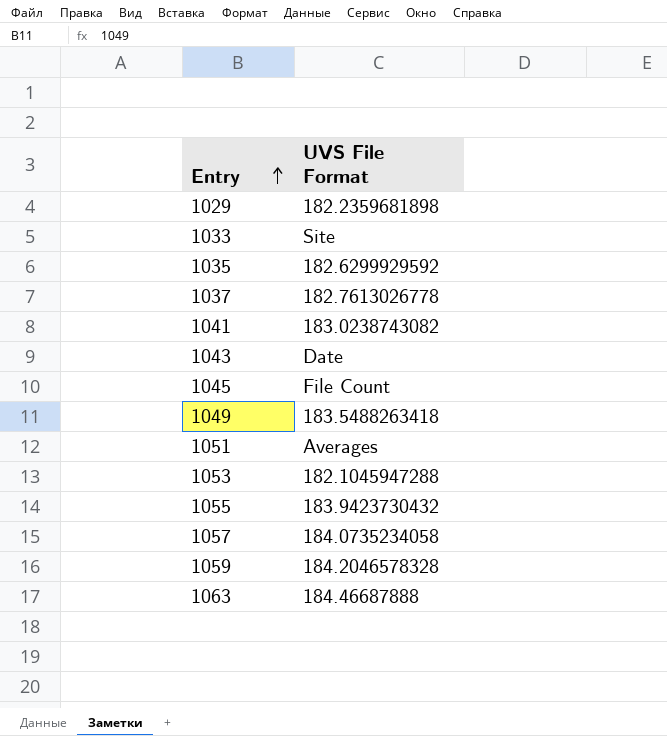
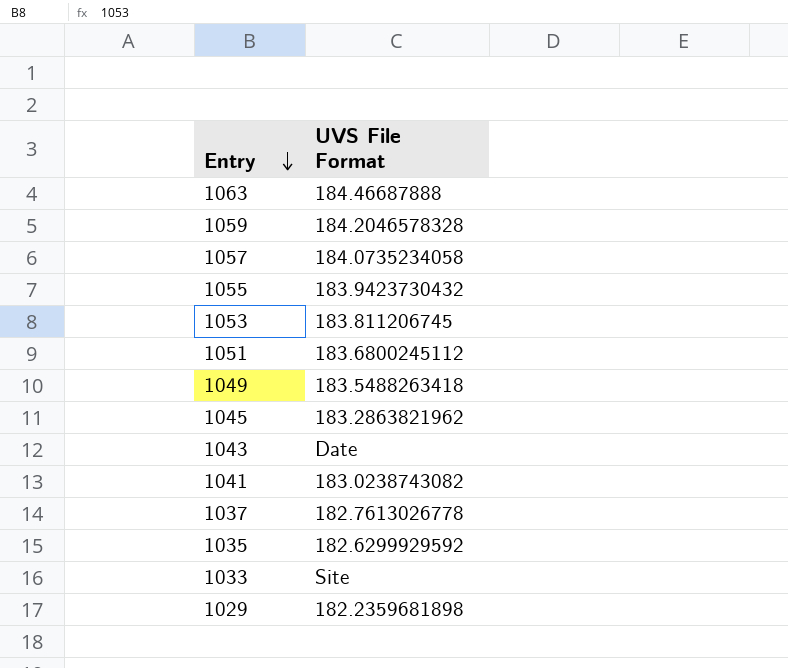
row order: Entry ascending -> Entry descending
1053 | UVS File Format: 182.1045947288 -> 183.811206745
1051 | UVS File Format: Averages -> 183.6800245112
1045 | UVS File Format: File Count -> 183.2863821962

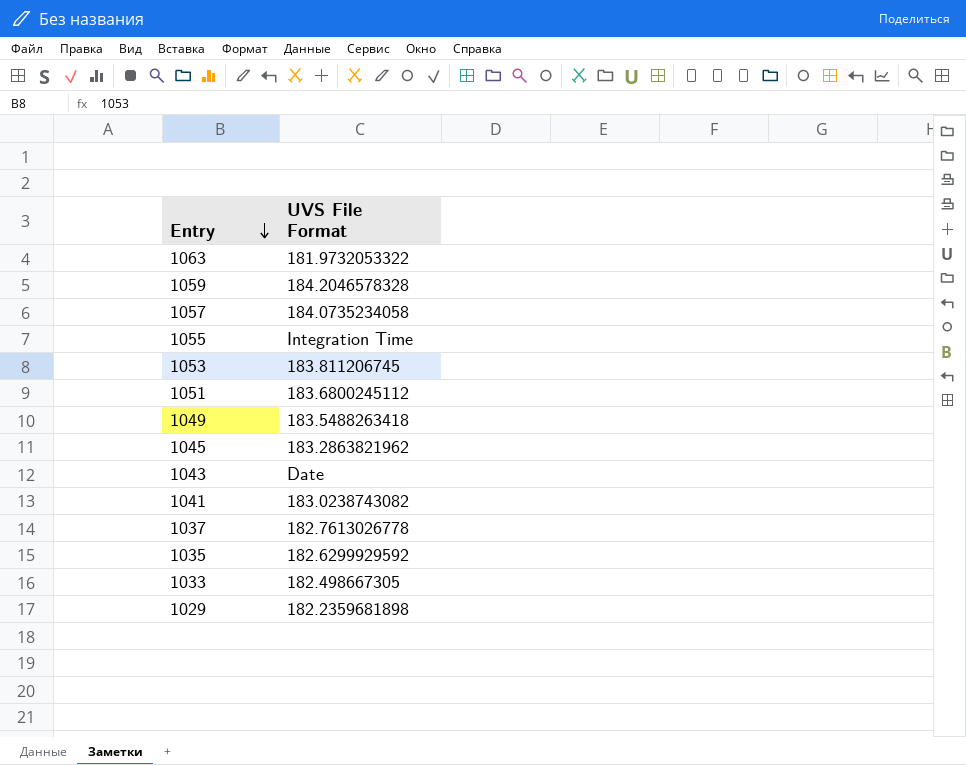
1063 | UVS File Format: 184.46687888 -> 181.9732053322
1055 | UVS File Format: 183.9423730432 -> Integration Time
1033 | UVS File Format: Site -> 182.498667305

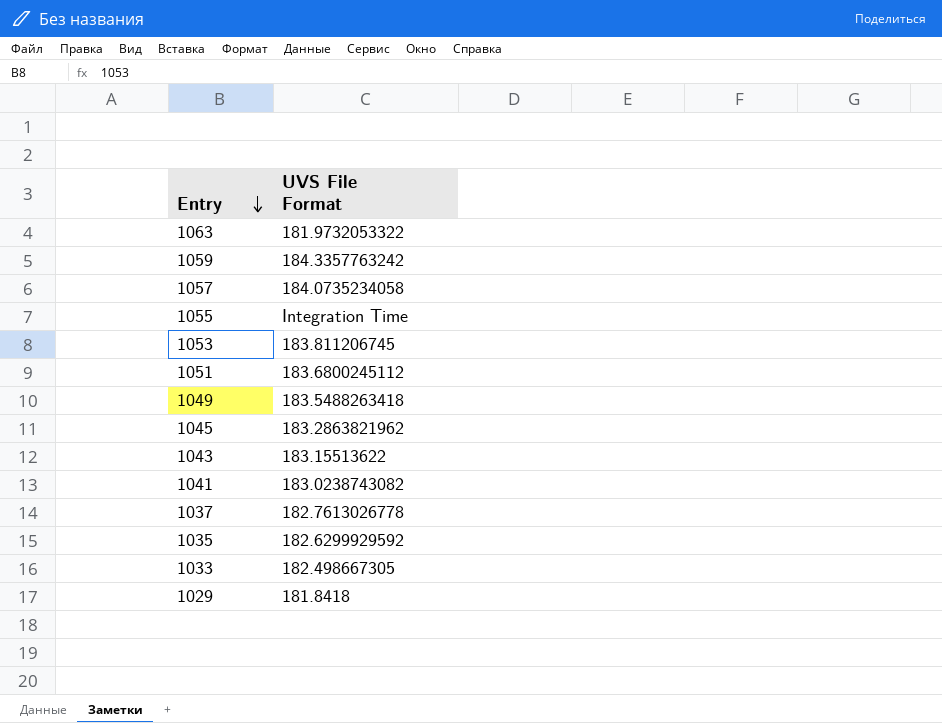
1059 | UVS File Format: 184.2046578328 -> 184.3357763242
1043 | UVS File Format: Date -> 183.15513622
1029 | UVS File Format: 182.2359681898 -> 181.8418

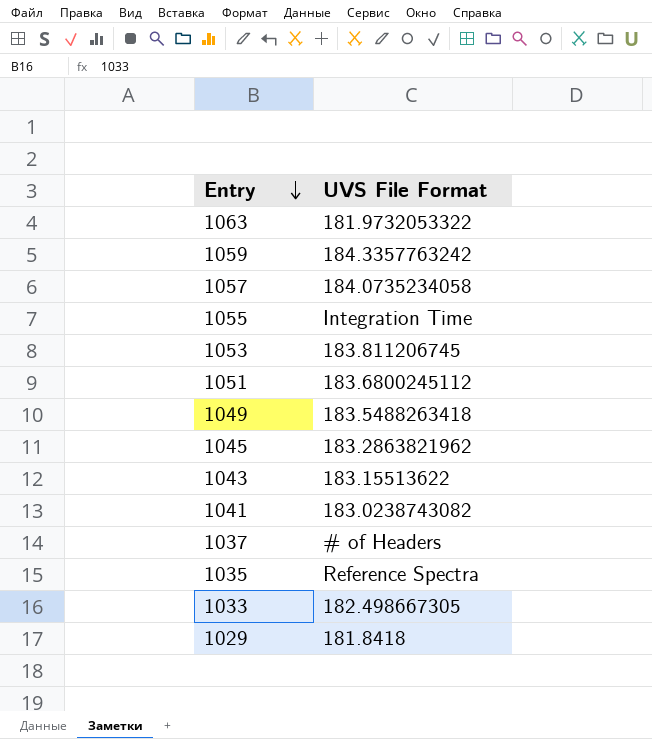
1037 | UVS File Format: 182.7613026778 -> # of Headers
1035 | UVS File Format: 182.6299929592 -> Reference Spectra

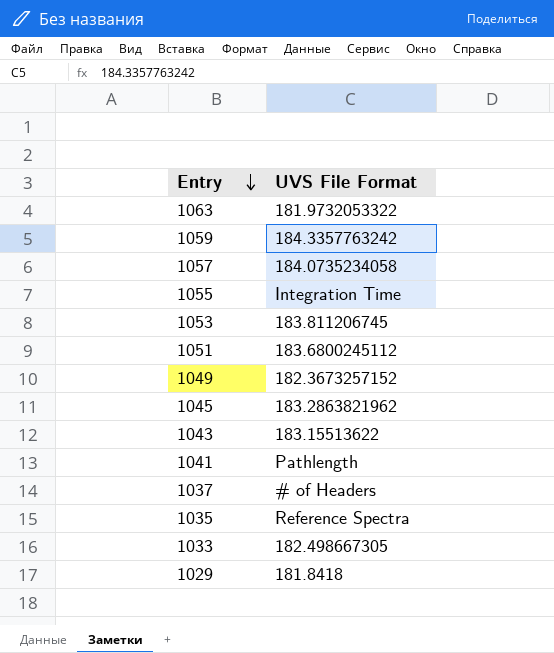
1049 | UVS File Format: 183.5488263418 -> 182.3673257152
1041 | UVS File Format: 183.0238743082 -> Pathlength

